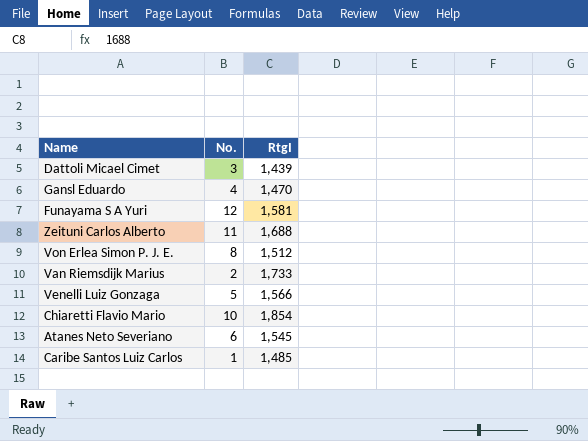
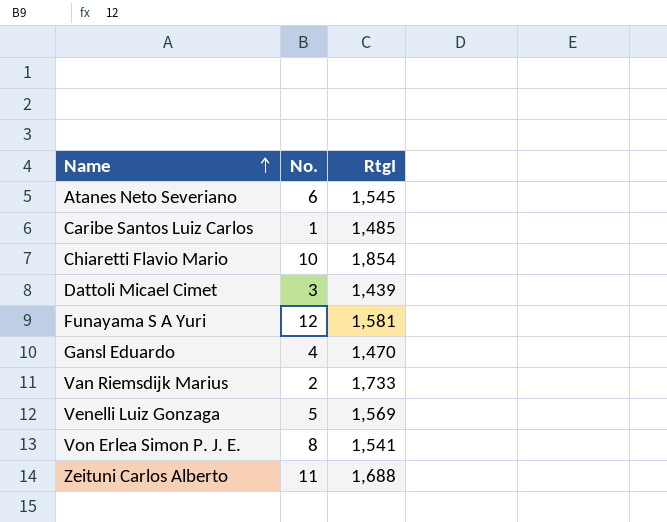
row order: none -> Name ascending
Venelli Luiz Gonzaga | RtgI: 1,566 -> 1,569
Von Erlea Simon P. J. E. | RtgI: 1,512 -> 1,541

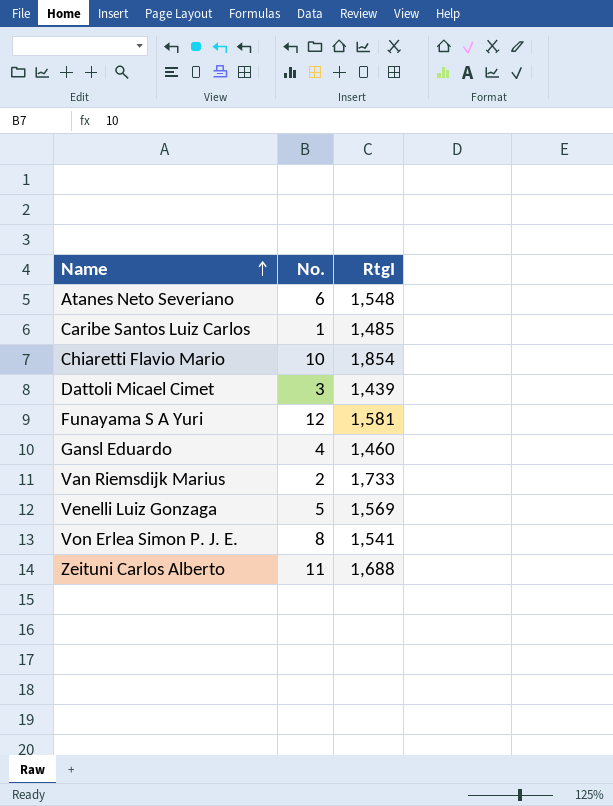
Atanes Neto Severiano | RtgI: 1,545 -> 1,548
Gansl Eduardo | RtgI: 1,470 -> 1,460

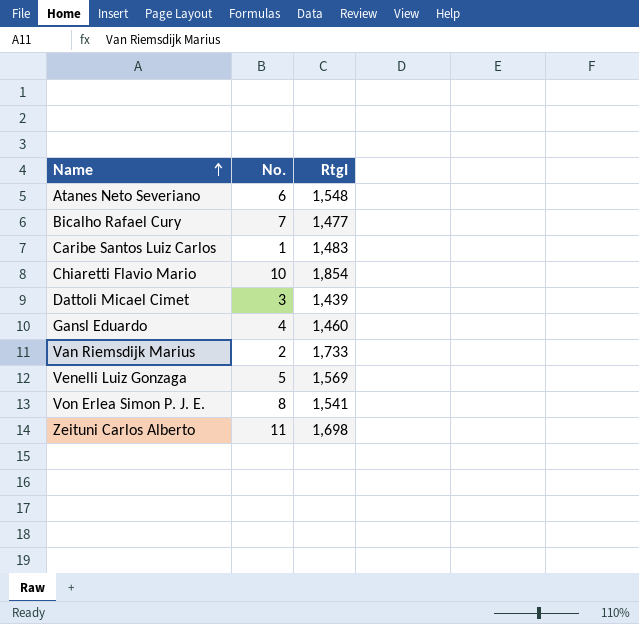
row Funayama S A Yuri: 12 | 1,581 -> none
row Bicalho Rafael Cury: none -> 7 | 1,477
Caribe Santos Luiz Carlos | RtgI: 1,485 -> 1,483
Zeituni Carlos Alberto | RtgI: 1,688 -> 1,698

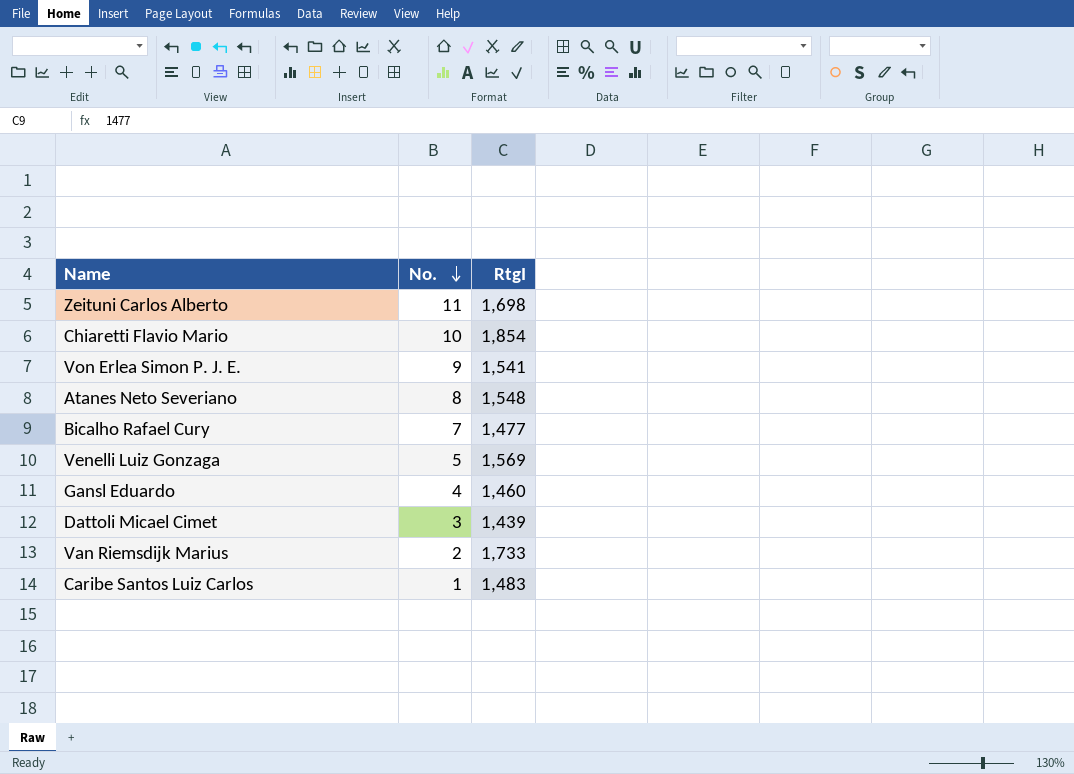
row order: Name ascending -> No. descending
Von Erlea Simon P. J. E. | No.: 8 -> 9
Atanes Neto Severiano | No.: 6 -> 8

